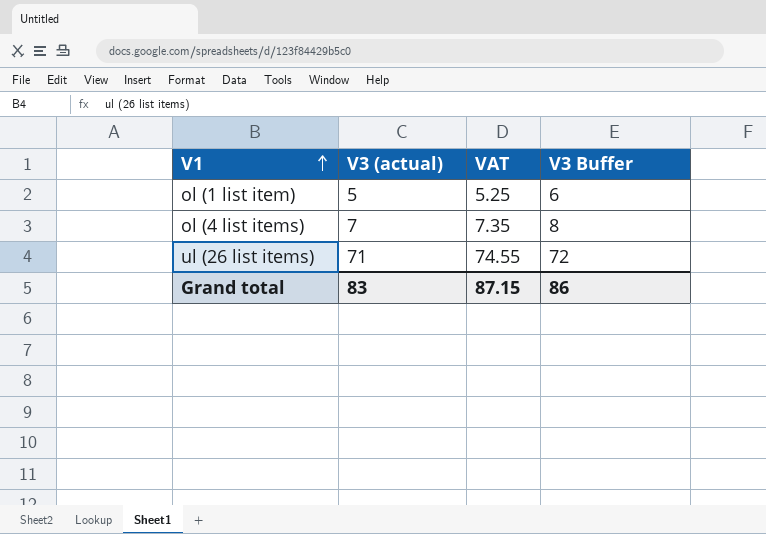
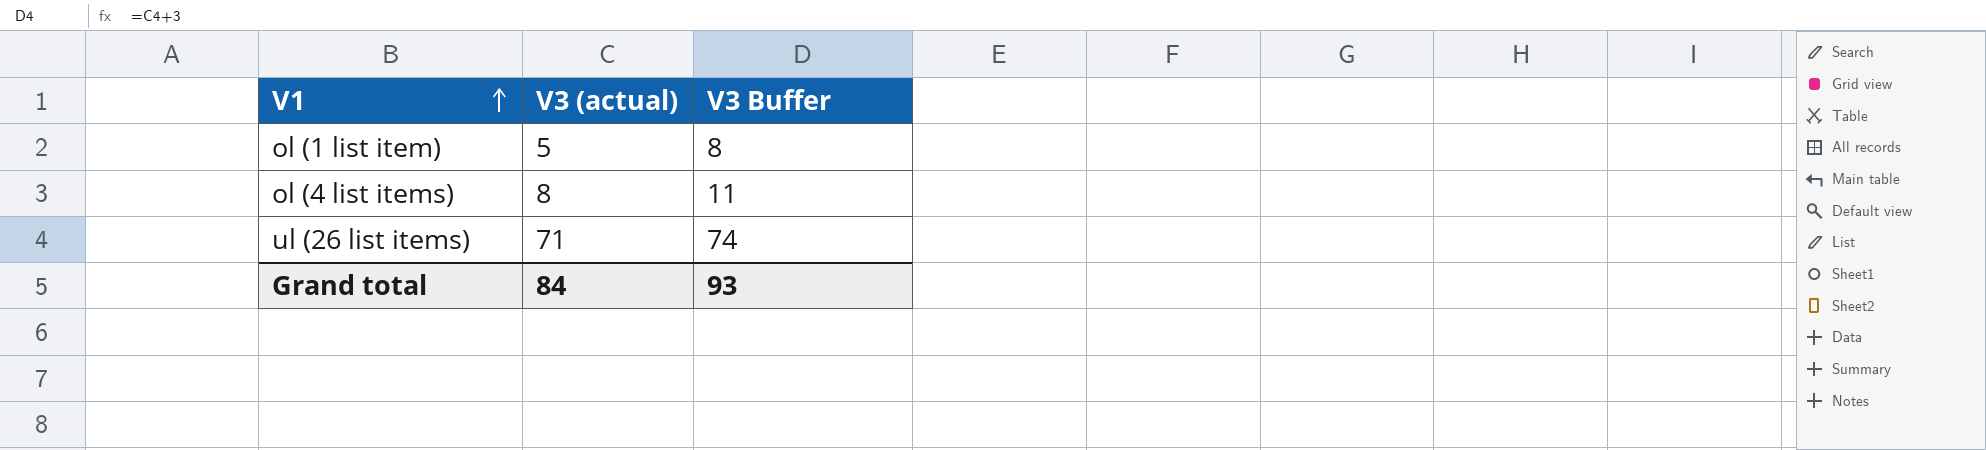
column VAT | formula: [V3 (actual)] * 1.05 -> none
column V3 Buffer | formula: [V3 (actual)] + 1 -> [V3 (actual)] + 3
ol (4 list items) | V3 (actual): 7 -> 8
Grand total | V3 (actual): 83 -> 84
Grand total | V3 Buffer: 86 -> 93

